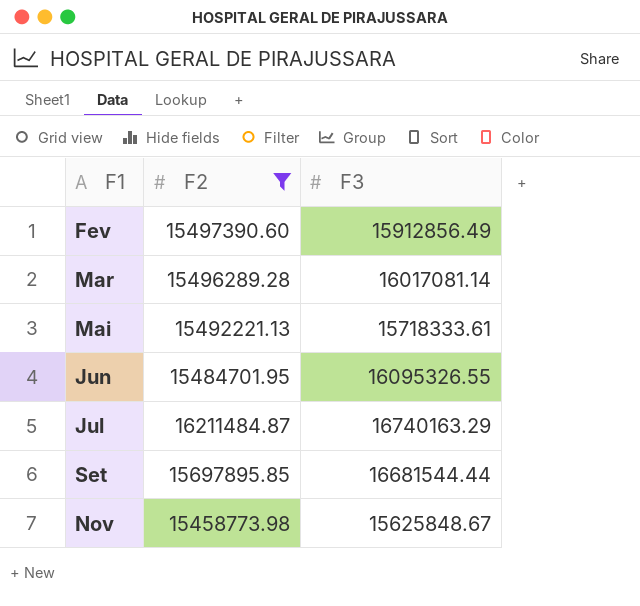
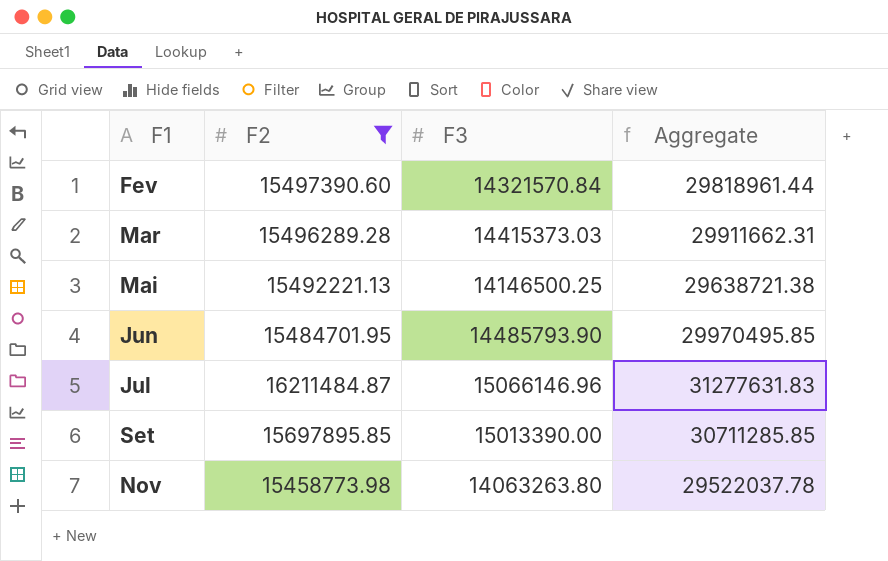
column Aggregate | formula: none -> [F2] + [F3]
Fev | F3: 15912856.49 -> 14321570.84
Mar | F3: 16017081.14 -> 14415373.03
Mai | F3: 15718333.61 -> 14146500.25
Jun | F3: 16095326.55 -> 14485793.90
Jul | F3: 16740163.29 -> 15066146.96
Set | F3: 16681544.44 -> 15013390.00
Nov | F3: 15625848.67 -> 14063263.80

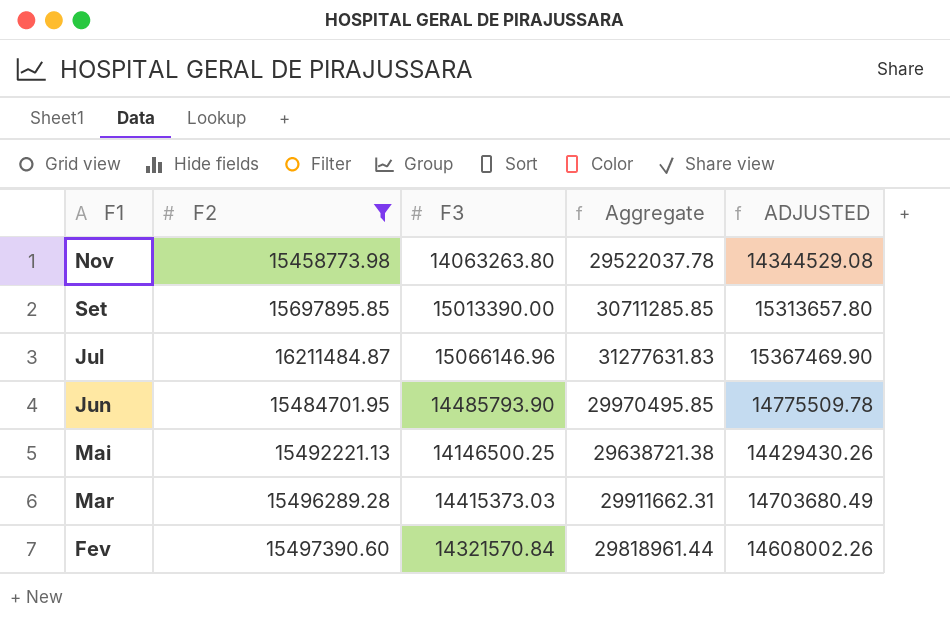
row order: F1 ascending -> F1 descending
column ADJUSTED | formula: none -> [F3] * 1.02

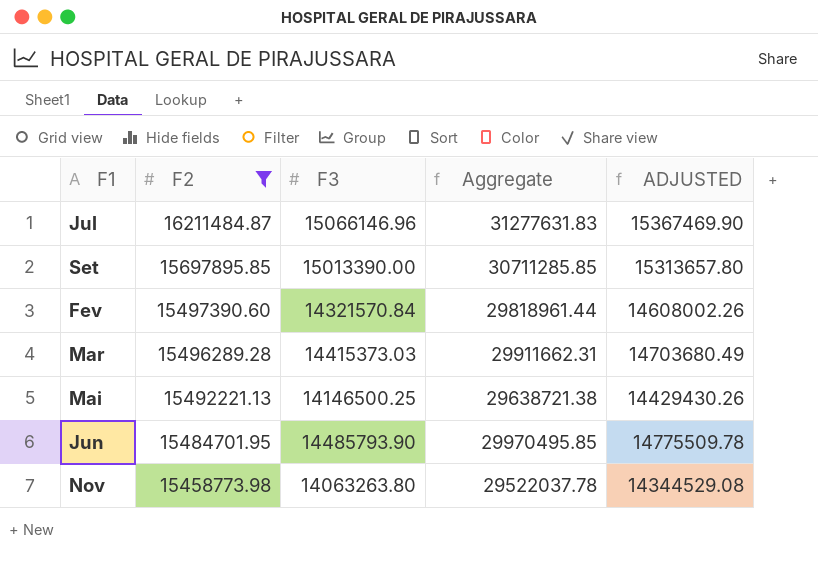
row order: F1 descending -> F2 descending

